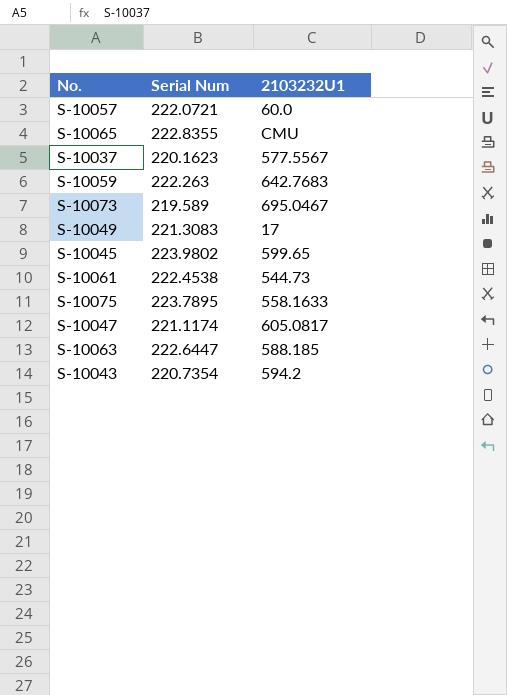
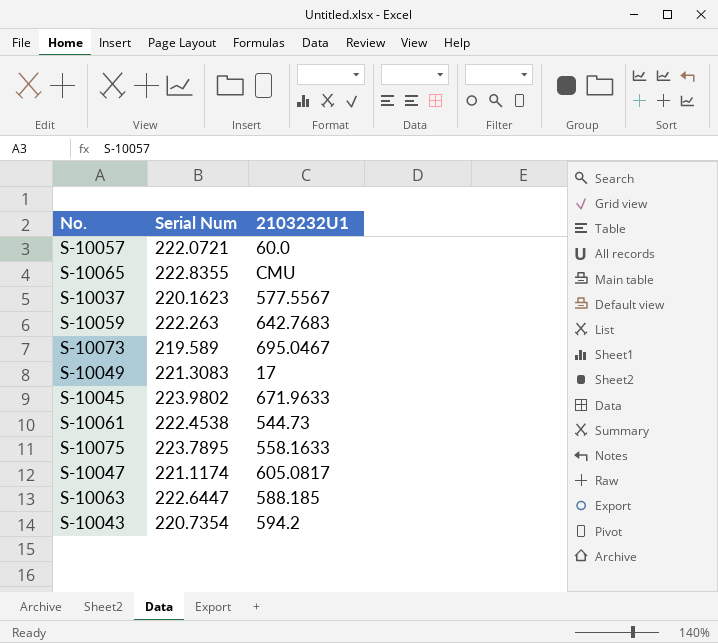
S-10045 | 2103232U1: 599.65 -> 671.9633

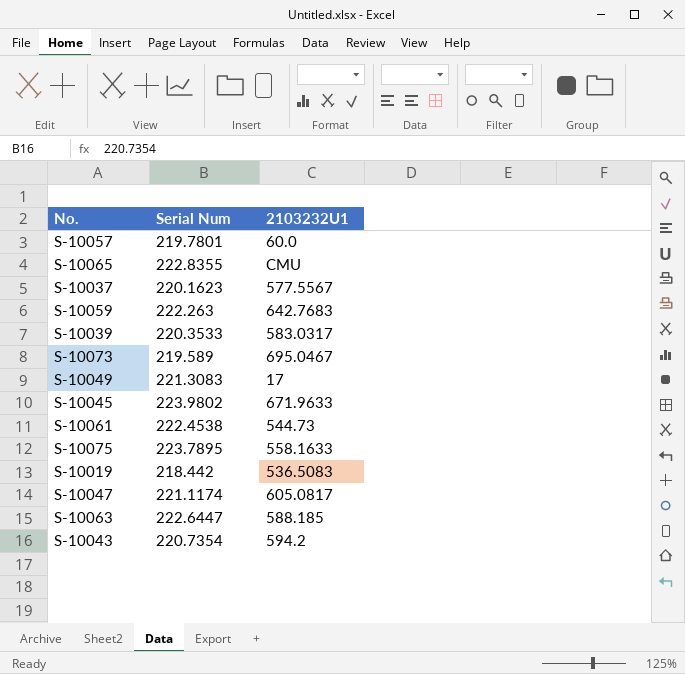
S-10057 | Serial Num: 222.0721 -> 219.7801
row S-10039: none -> 220.3533 | 583.0317
row S-10019: none -> 218.442 | 536.5083

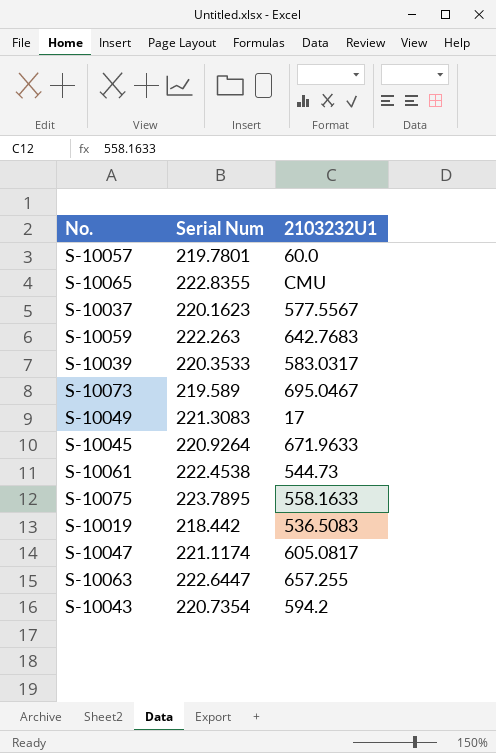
S-10045 | Serial Num: 223.9802 -> 220.9264
S-10063 | 2103232U1: 588.185 -> 657.255

